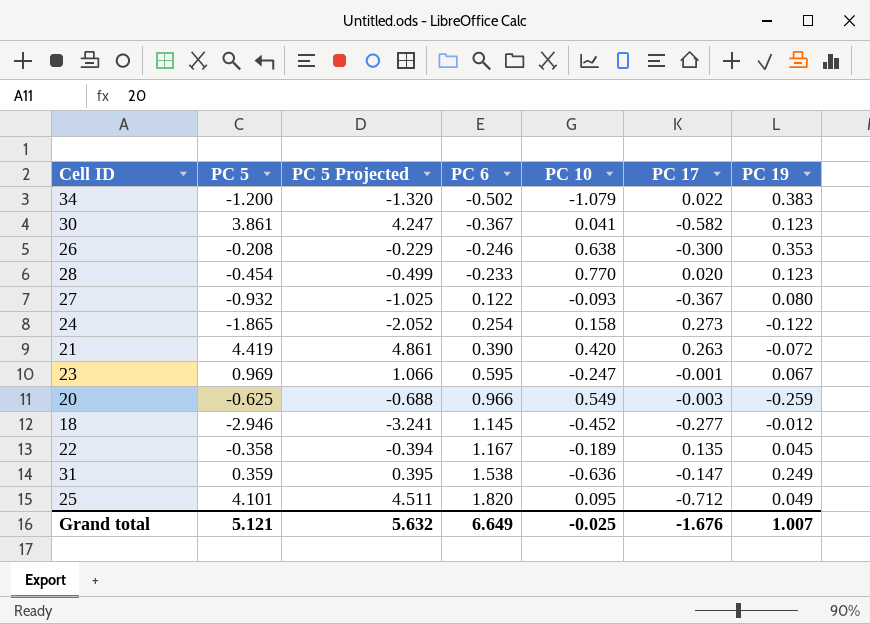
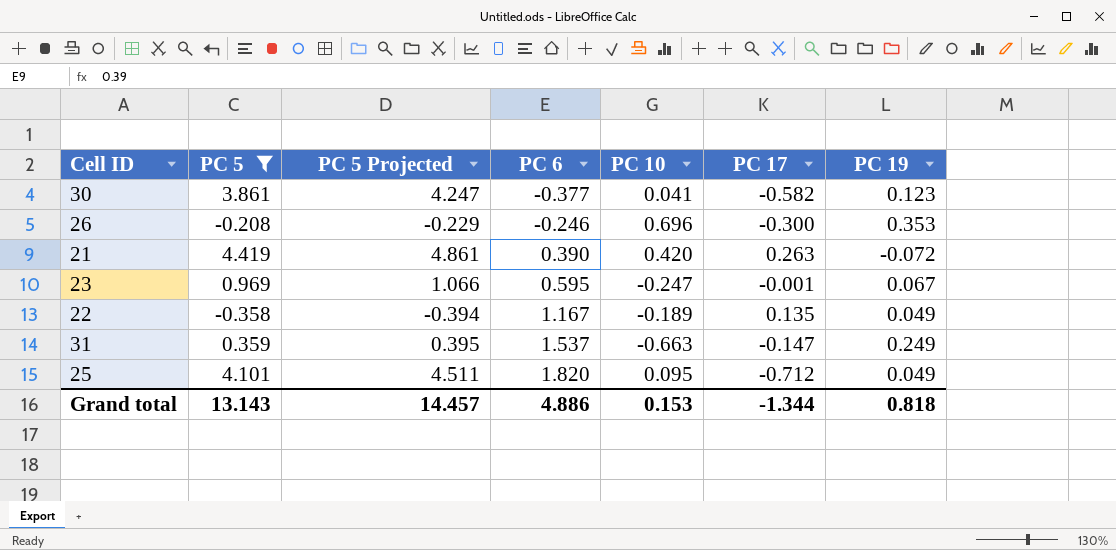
filter: none -> PC 5 >= -0.358
30 | PC 6: -0.367 -> -0.377
26 | PC 10: 0.638 -> 0.696
22 | PC 19: 0.045 -> 0.049
31 | PC 6: 1.538 -> 1.537
31 | PC 10: -0.636 -> -0.663
Grand total | PC 5: 5.121 -> 13.143
Grand total | PC 5 Projected: 5.632 -> 14.457
Grand total | PC 6: 6.649 -> 4.886
Grand total | PC 10: -0.025 -> 0.153
Grand total | PC 17: -1.676 -> -1.344
Grand total | PC 19: 1.007 -> 0.818

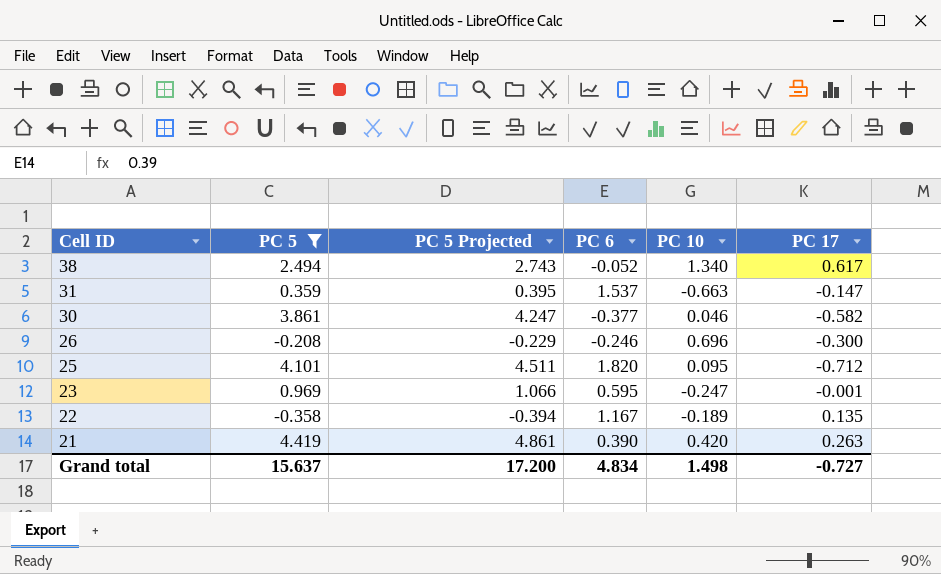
row order: PC 6 ascending -> Cell ID descending
column PC 19 | position: 7 -> none
row 38: none -> 2.494 | 2.743 | -0.052 | 1.340 | 0.617
30 | PC 10: 0.041 -> 0.046
Grand total | PC 5: 13.143 -> 15.637
Grand total | PC 5 Projected: 14.457 -> 17.200
Grand total | PC 6: 4.886 -> 4.834
Grand total | PC 10: 0.153 -> 1.498
Grand total | PC 17: -1.344 -> -0.727

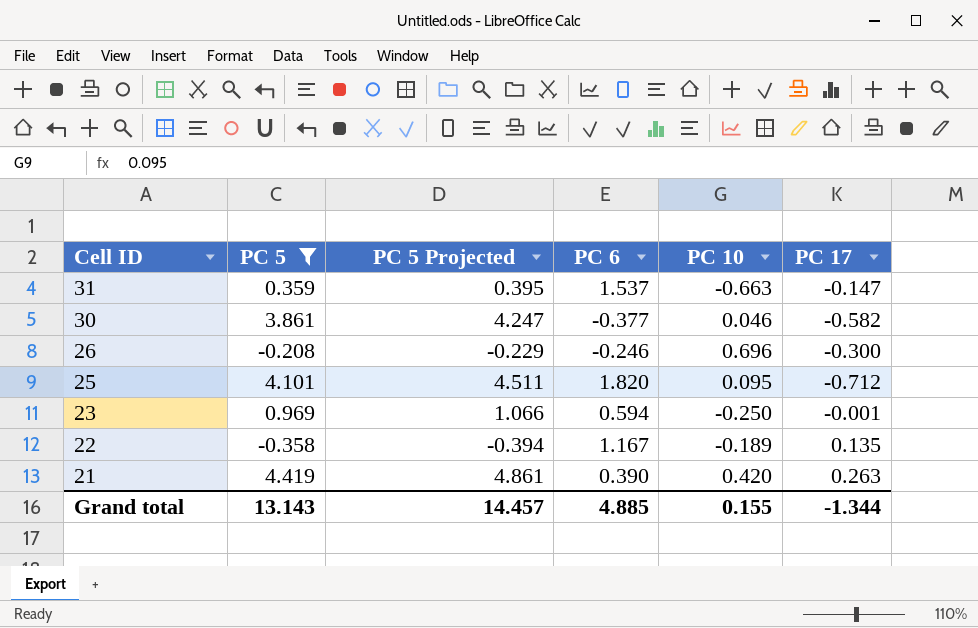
row 38: 2.494 | 2.743 | -0.052 | 1.340 | 0.617 -> none
23 | PC 6: 0.595 -> 0.594
23 | PC 10: -0.247 -> -0.250
Grand total | PC 5: 15.637 -> 13.143
Grand total | PC 5 Projected: 17.200 -> 14.457
Grand total | PC 6: 4.834 -> 4.885
Grand total | PC 10: 1.498 -> 0.155
Grand total | PC 17: -0.727 -> -1.344

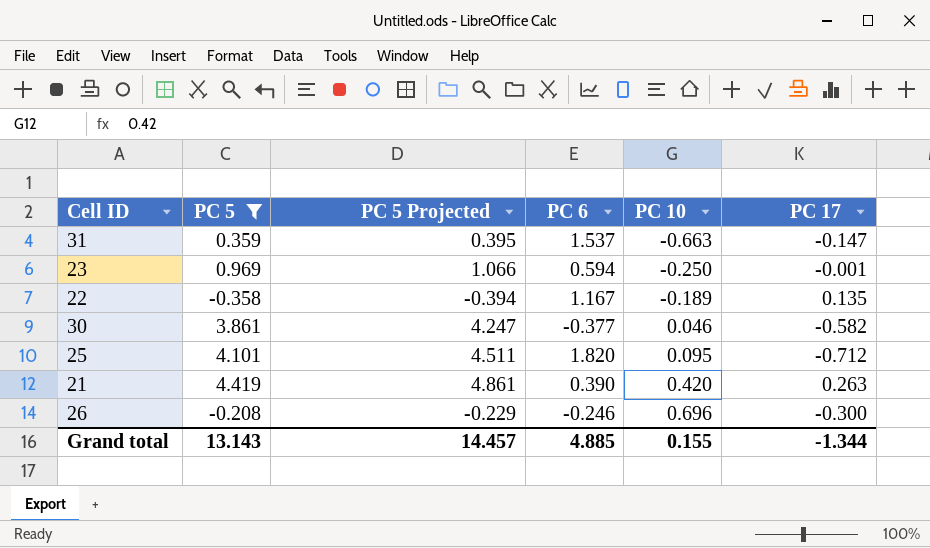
row order: Cell ID descending -> PC 10 ascending

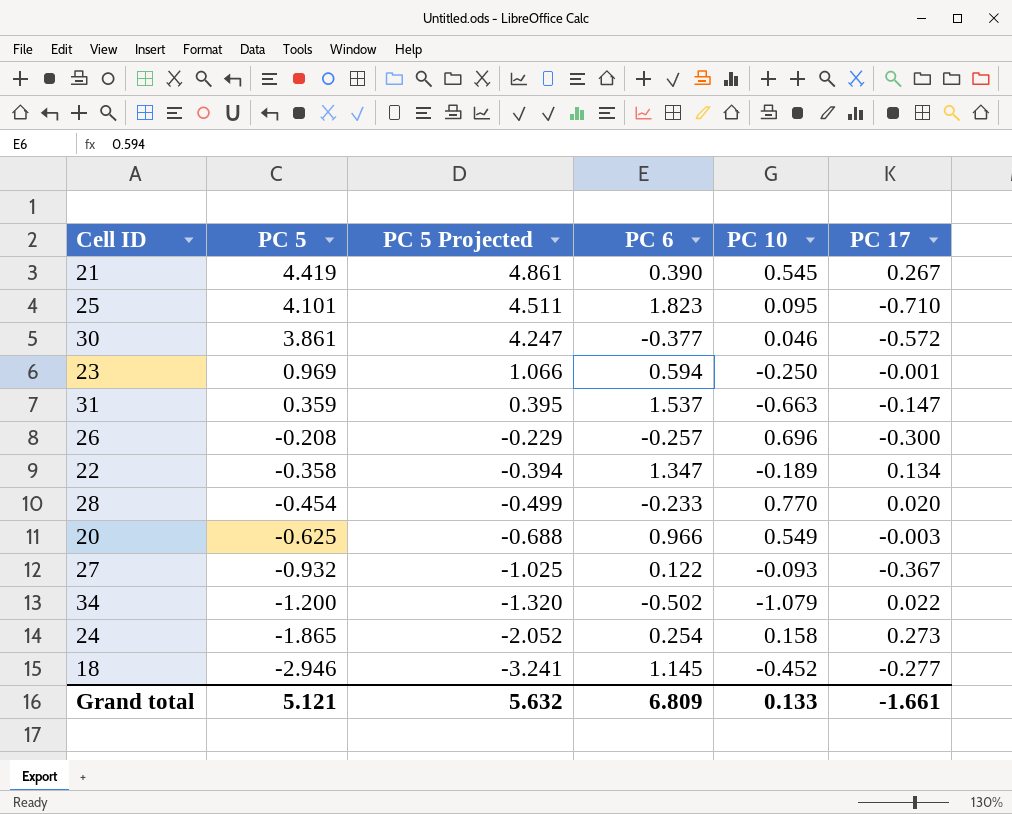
filter: PC 5 >= -0.358 -> none
row order: PC 10 ascending -> PC 5 descending
21 | PC 10: 0.420 -> 0.545
21 | PC 17: 0.263 -> 0.267
25 | PC 6: 1.820 -> 1.823
25 | PC 17: -0.712 -> -0.710
30 | PC 17: -0.582 -> -0.572
26 | PC 6: -0.246 -> -0.257
22 | PC 6: 1.167 -> 1.347
22 | PC 17: 0.135 -> 0.134
Grand total | PC 5: 13.143 -> 5.121
Grand total | PC 5 Projected: 14.457 -> 5.632
Grand total | PC 6: 4.885 -> 6.809
Grand total | PC 10: 0.155 -> 0.133
Grand total | PC 17: -1.344 -> -1.661

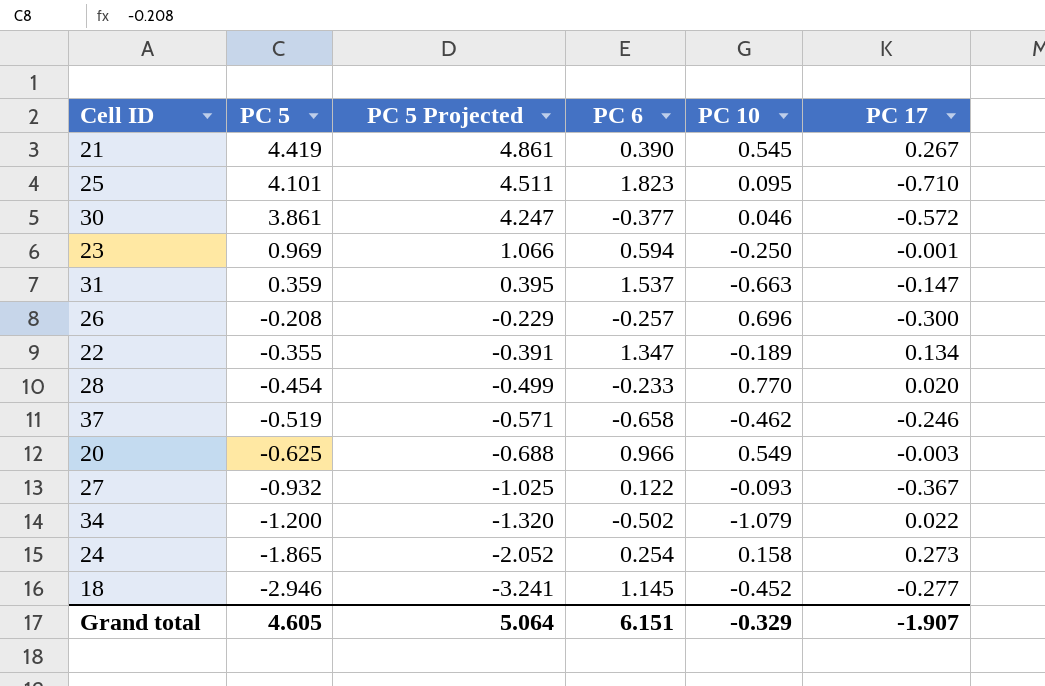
22 | PC 5: -0.358 -> -0.355
22 | PC 5 Projected: -0.394 -> -0.391
row 37: none -> -0.519 | -0.571 | -0.658 | -0.462 | -0.246
Grand total | PC 5: 5.121 -> 4.605
Grand total | PC 5 Projected: 5.632 -> 5.064
Grand total | PC 6: 6.809 -> 6.151
Grand total | PC 10: 0.133 -> -0.329
Grand total | PC 17: -1.661 -> -1.907

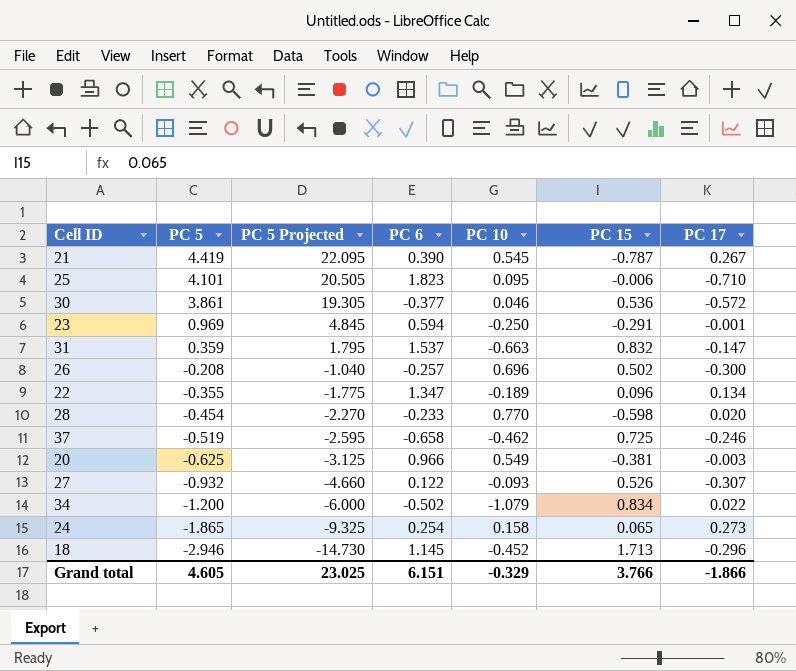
column PC 5 Projected | formula: [PC 5] * 1.1 -> [PC 5] * 5
column PC 15 | position: none -> 6
27 | PC 17: -0.367 -> -0.307
18 | PC 17: -0.277 -> -0.296
Grand total | PC 5 Projected: 5.064 -> 23.025
Grand total | PC 17: -1.907 -> -1.866

